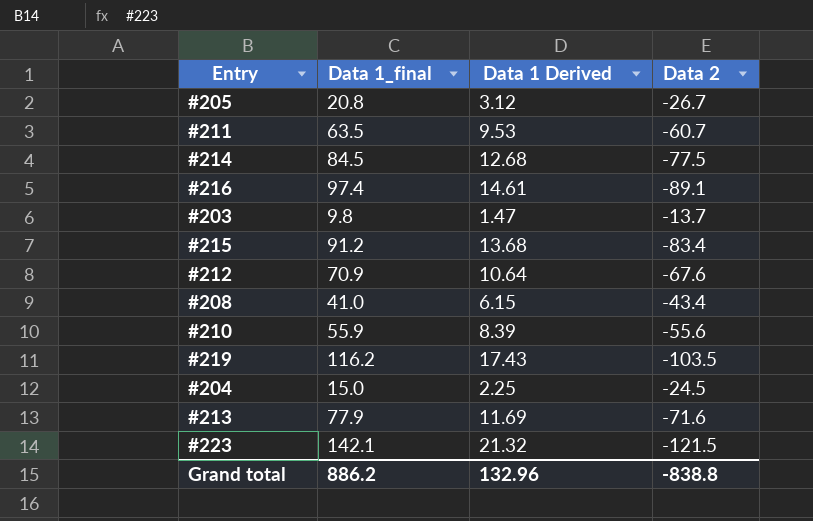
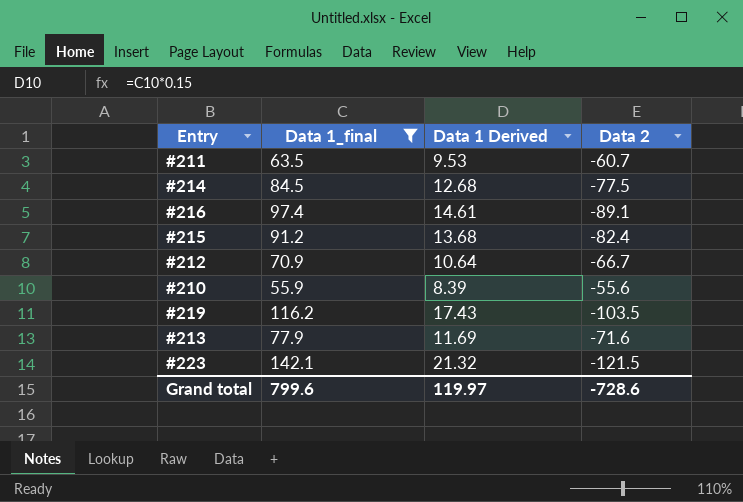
filter: none -> Data 1_final >= 55.9
#215 | Data 2: -83.4 -> -82.4
#212 | Data 2: -67.6 -> -66.7
Grand total | Data 1_final: 886.2 -> 799.6
Grand total | Data 1 Derived: 132.96 -> 119.97
Grand total | Data 2: -838.8 -> -728.6

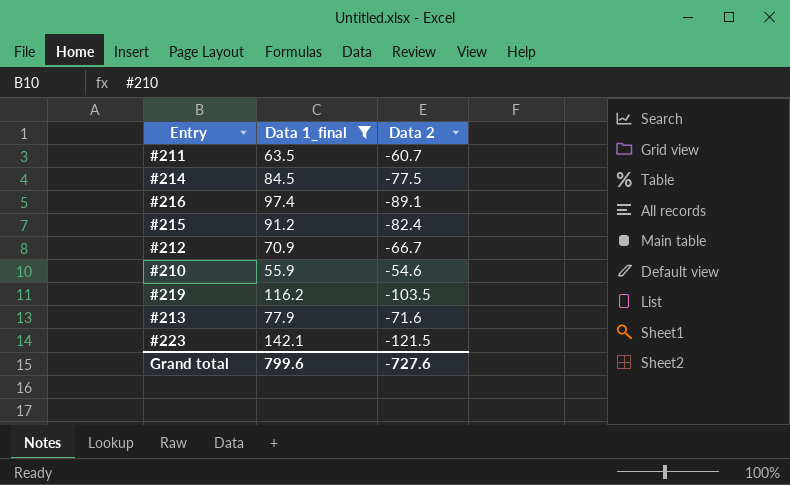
column Data 1 Derived | formula: [Data 1_final] * 0.15 -> none
#210 | Data 2: -55.6 -> -54.6
Grand total | Data 2: -728.6 -> -727.6

